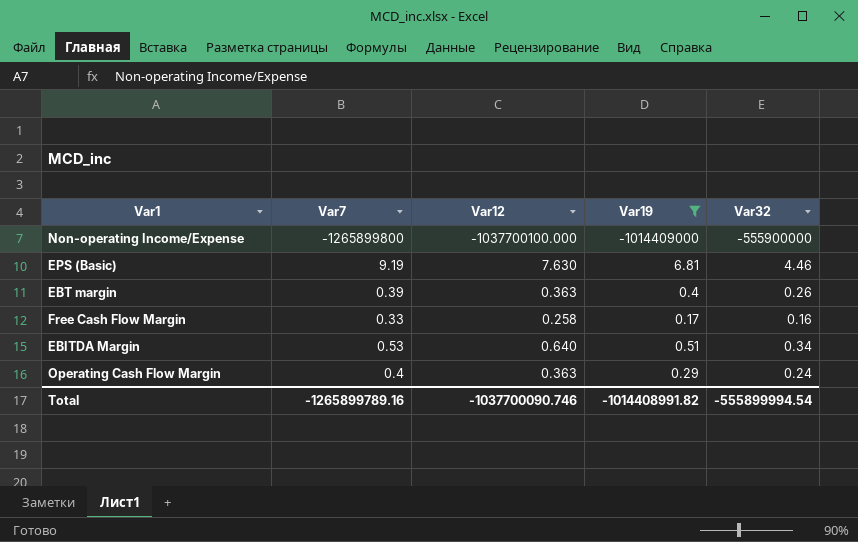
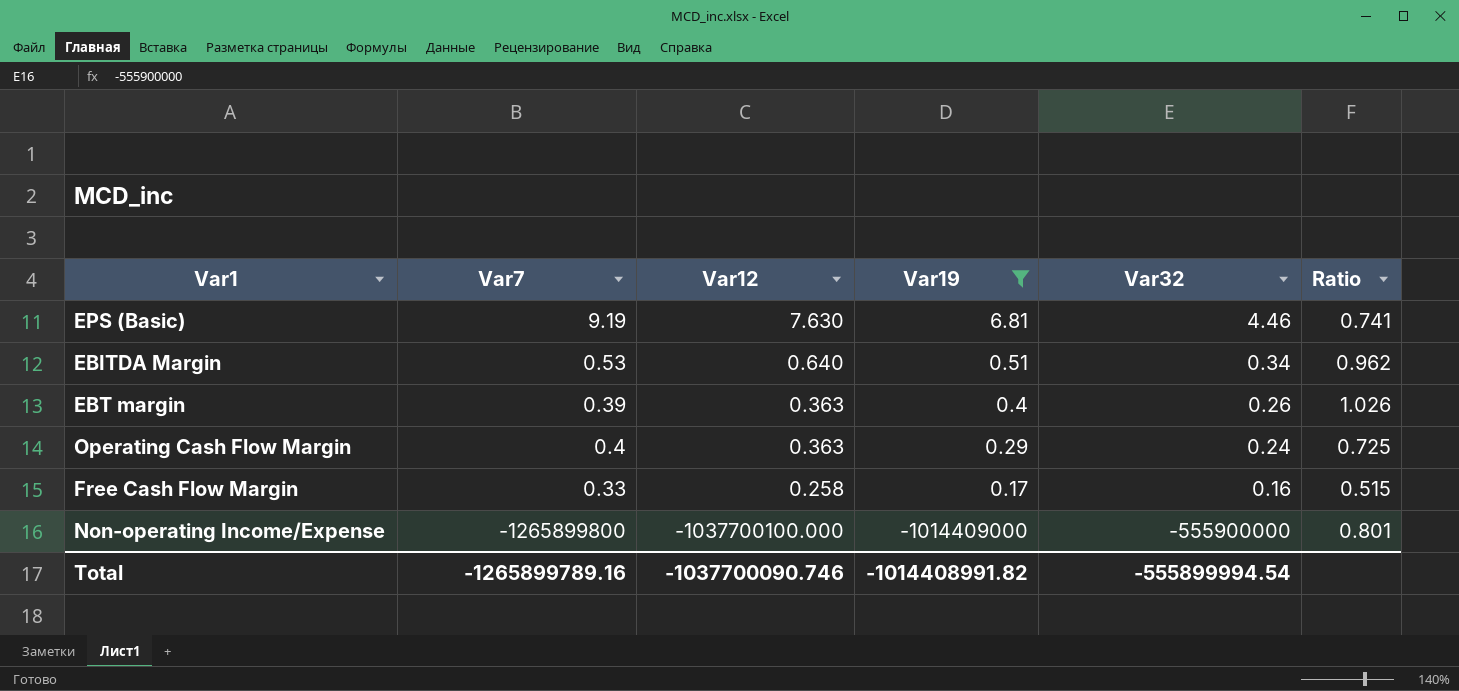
row order: none -> Var12 descending
column Ratio | formula: none -> [Var19] / [Var7]

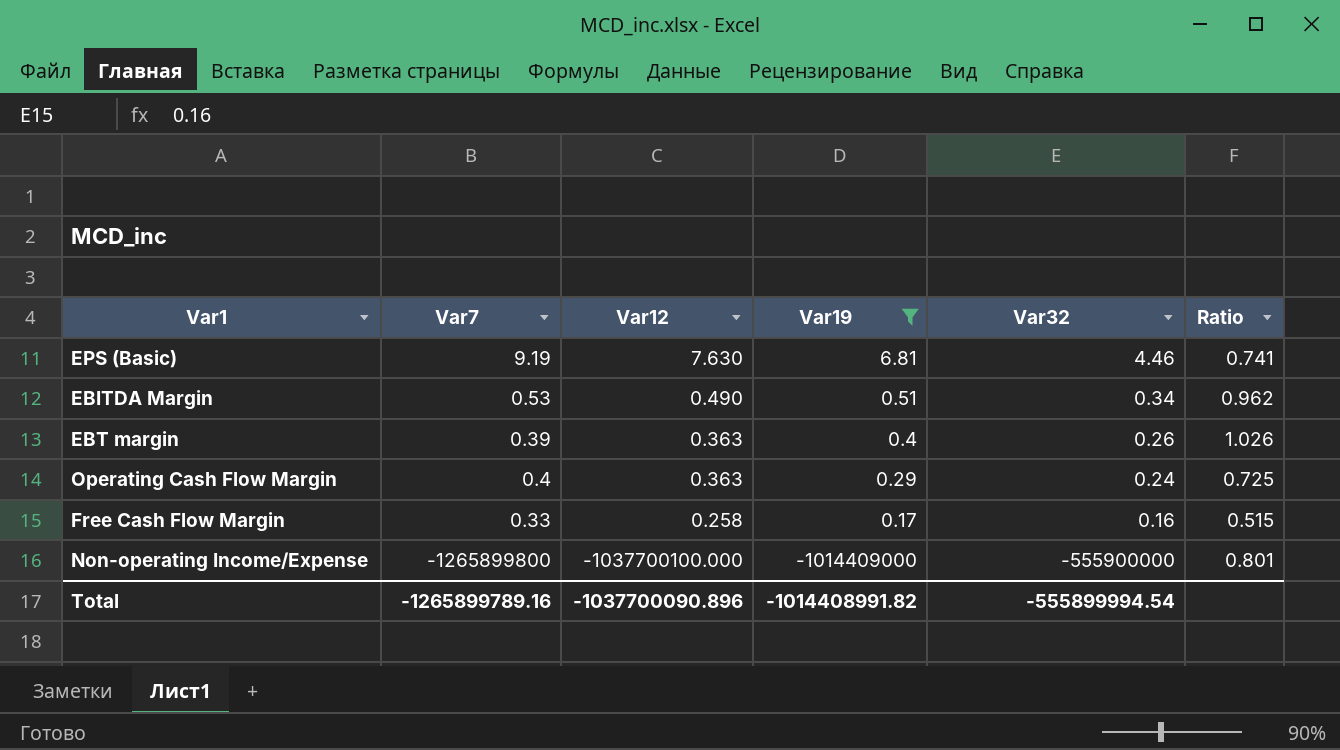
EBITDA Margin | Var12: 0.640 -> 0.490
Total | Var12: -1037700090.746 -> -1037700090.896

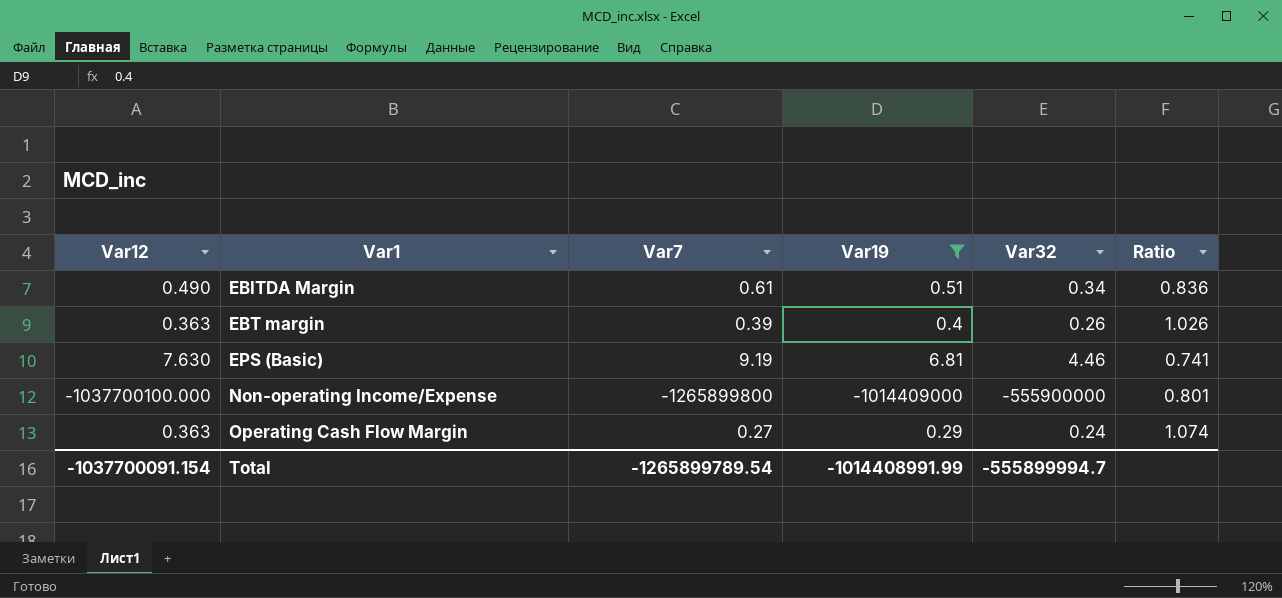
row order: Var12 descending -> Var1 ascending
column Var12 | position: 3 -> 1
row Free Cash Flow Margin: 0.33 | 0.258 | 0.17 | 0.16 | 0.515 -> none
EBITDA Margin | Var7: 0.53 -> 0.61
EBITDA Margin | Ratio: 0.962 -> 0.836
Operating Cash Flow Margin | Var7: 0.4 -> 0.27
Operating Cash Flow Margin | Ratio: 0.725 -> 1.074
Total | Var12: -1037700090.896 -> -1037700091.154
Total | Var7: -1265899789.16 -> -1265899789.54
Total | Var19: -1014408991.82 -> -1014408991.99
Total | Var32: -555899994.54 -> -555899994.7

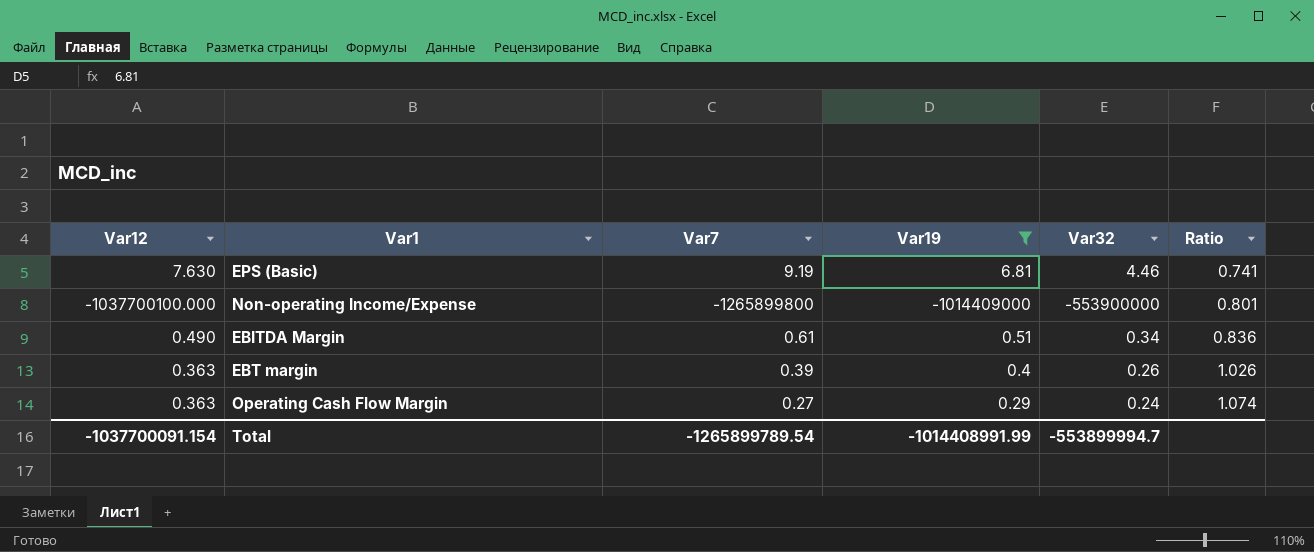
row order: Var1 ascending -> Ratio ascending
Non-operating Income/Expense | Var32: -555900000 -> -553900000
Total | Var32: -555899994.7 -> -553899994.7

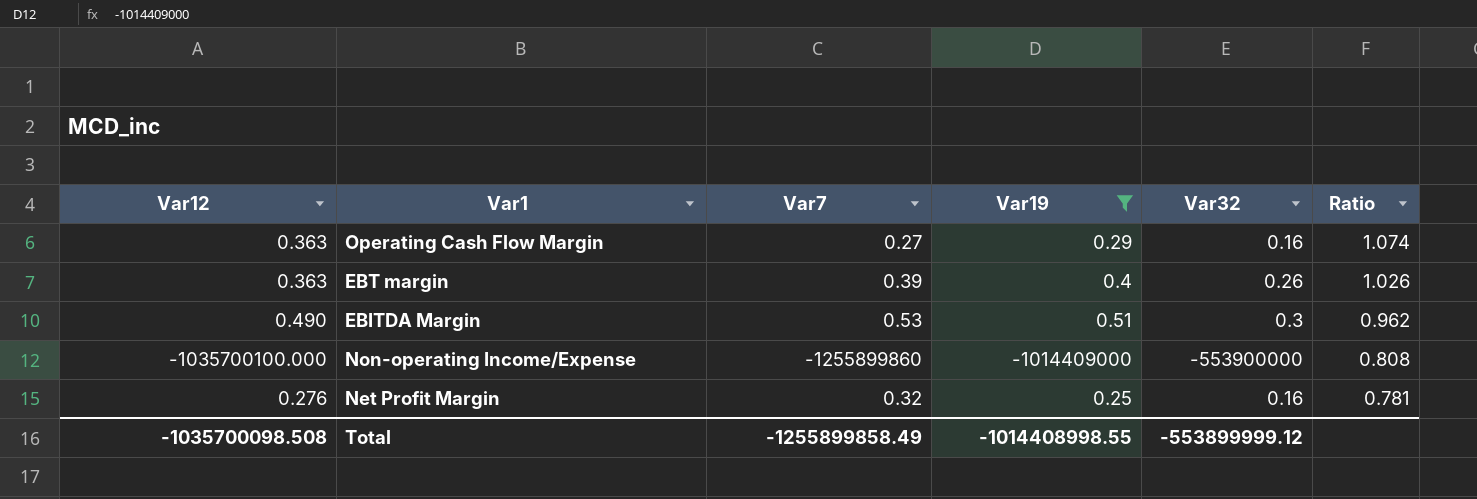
row order: Ratio ascending -> Ratio descending
row EPS (Basic): 7.630 | 9.19 | 6.81 | 4.46 | 0.741 -> none
Operating Cash Flow Margin | Var32: 0.24 -> 0.16
EBITDA Margin | Var7: 0.61 -> 0.53
EBITDA Margin | Var32: 0.34 -> 0.3
EBITDA Margin | Ratio: 0.836 -> 0.962
Non-operating Income/Expense | Var12: -1037700100.000 -> -1035700100.000
Non-operating Income/Expense | Var7: -1265899800 -> -1255899860
Non-operating Income/Expense | Ratio: 0.801 -> 0.808
row Net Profit Margin: none -> 0.276 | 0.32 | 0.25 | 0.16 | 0.781
Total | Var12: -1037700091.154 -> -1035700098.508
Total | Var7: -1265899789.54 -> -1255899858.49
Total | Var19: -1014408991.99 -> -1014408998.55
Total | Var32: -553899994.7 -> -553899999.12

